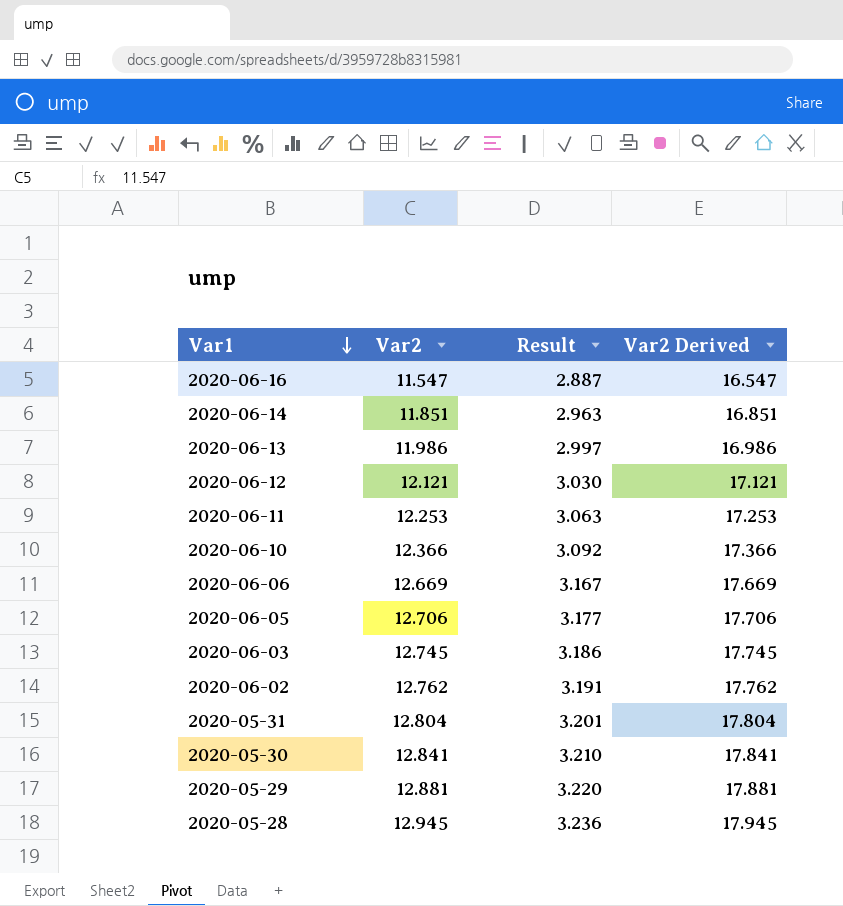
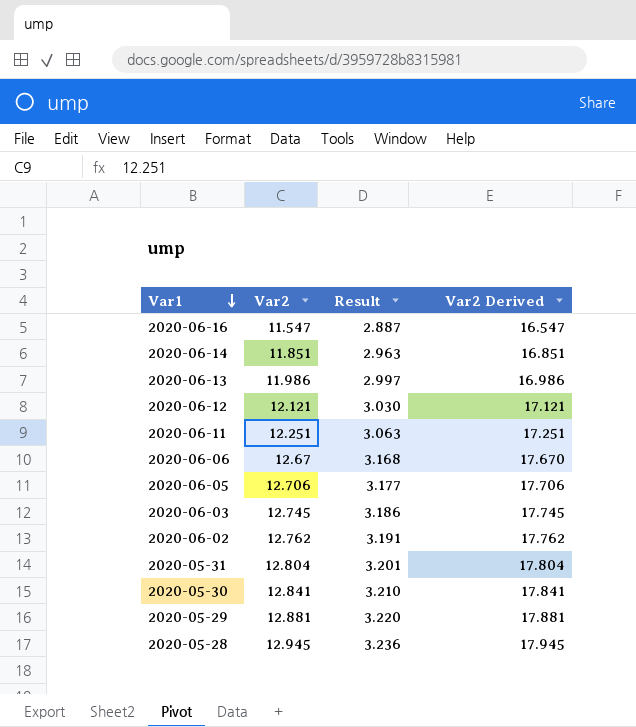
row 2020-06-10: 12.366 | 3.092 | 17.366 -> none
2020-06-11 | Var2: 12.253 -> 12.251
2020-06-11 | Var2 Derived: 17.253 -> 17.251
2020-06-06 | Var2: 12.669 -> 12.67
2020-06-06 | Result: 3.167 -> 3.168
2020-06-06 | Var2 Derived: 17.669 -> 17.670

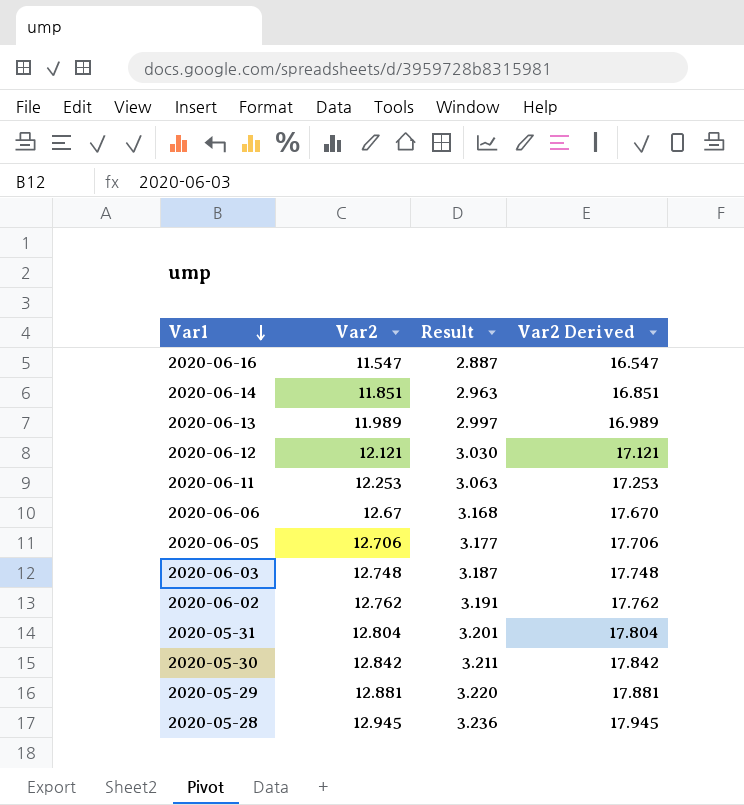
2020-06-13 | Var2: 11.986 -> 11.989
2020-06-13 | Var2 Derived: 16.986 -> 16.989
2020-06-11 | Var2: 12.251 -> 12.253
2020-06-11 | Var2 Derived: 17.251 -> 17.253
2020-06-03 | Var2: 12.745 -> 12.748
2020-06-03 | Result: 3.186 -> 3.187
2020-06-03 | Var2 Derived: 17.745 -> 17.748
2020-05-30 | Var2: 12.841 -> 12.842
2020-05-30 | Result: 3.210 -> 3.211
2020-05-30 | Var2 Derived: 17.841 -> 17.842

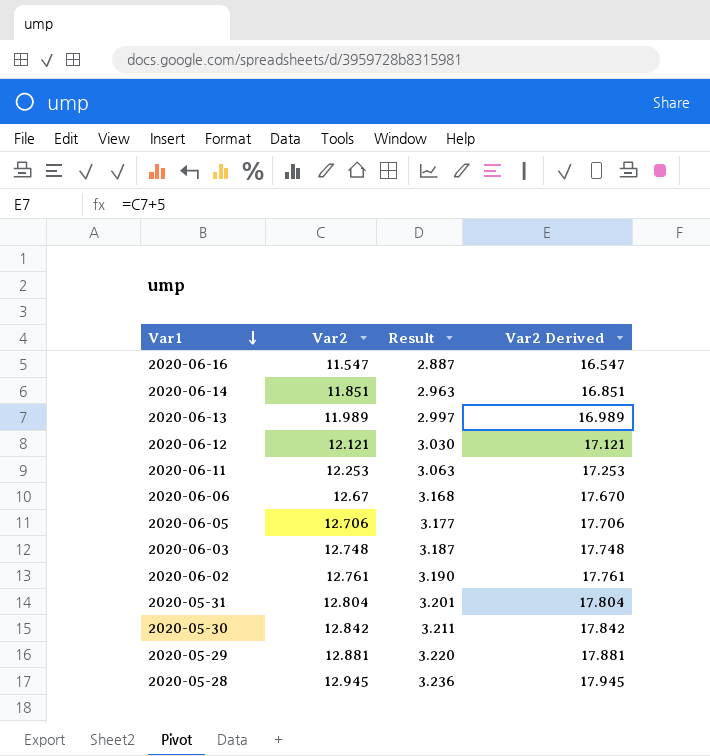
2020-06-02 | Var2: 12.762 -> 12.761
2020-06-02 | Result: 3.191 -> 3.190
2020-06-02 | Var2 Derived: 17.762 -> 17.761

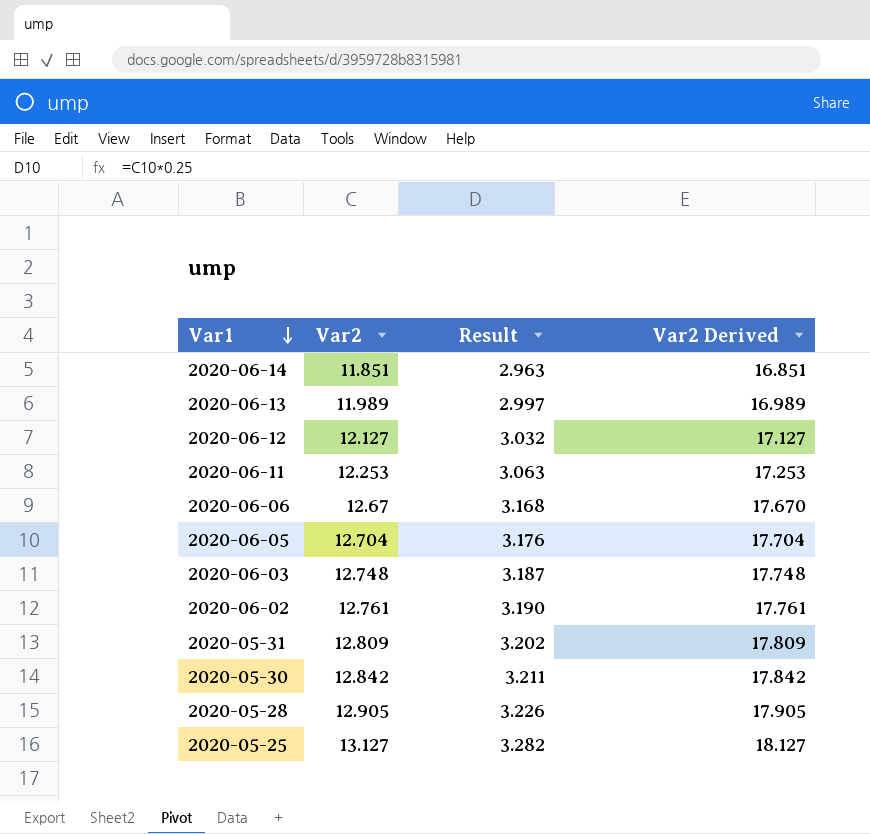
row 2020-06-16: 11.547 | 2.887 | 16.547 -> none
row 2020-05-29: 12.881 | 3.220 | 17.881 -> none
2020-06-12 | Var2: 12.121 -> 12.127
2020-06-12 | Result: 3.030 -> 3.032
2020-06-12 | Var2 Derived: 17.121 -> 17.127
2020-06-05 | Var2: 12.706 -> 12.704
2020-06-05 | Result: 3.177 -> 3.176
2020-06-05 | Var2 Derived: 17.706 -> 17.704
2020-05-31 | Var2: 12.804 -> 12.809
2020-05-31 | Result: 3.201 -> 3.202
2020-05-31 | Var2 Derived: 17.804 -> 17.809
2020-05-28 | Var2: 12.945 -> 12.905
2020-05-28 | Result: 3.236 -> 3.226
2020-05-28 | Var2 Derived: 17.945 -> 17.905
row 2020-05-25: none -> 13.127 | 3.282 | 18.127

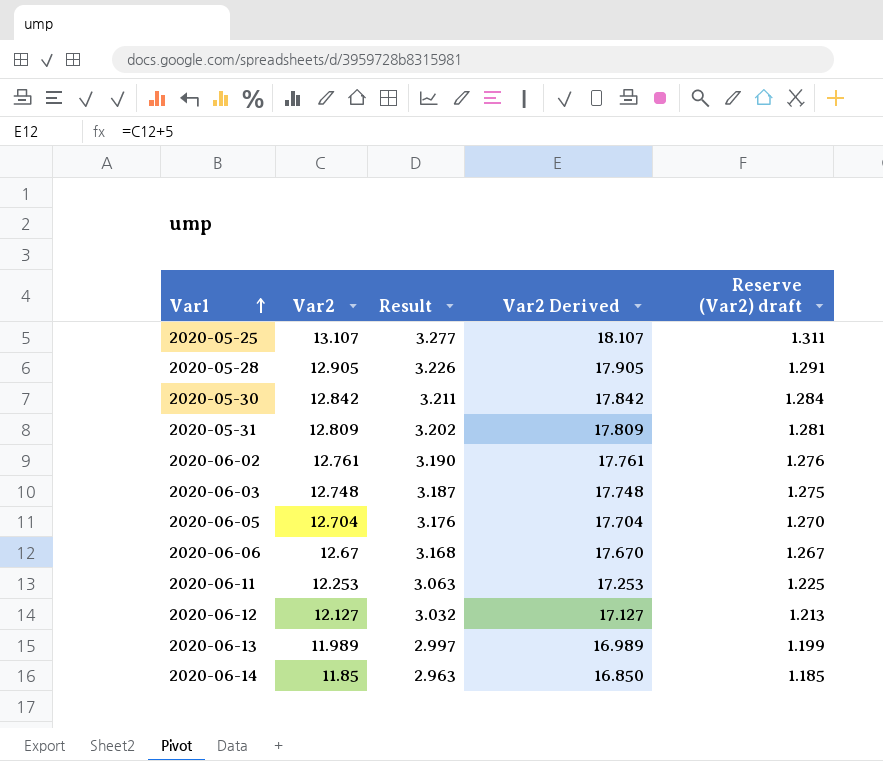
row order: Var1 descending -> Var1 ascending
column Reserve (Var2) draft | formula: none -> [Var2] * 0.1
2020-05-25 | Var2: 13.127 -> 13.107
2020-05-25 | Result: 3.282 -> 3.277
2020-05-25 | Var2 Derived: 18.127 -> 18.107
2020-06-14 | Var2: 11.851 -> 11.85
2020-06-14 | Var2 Derived: 16.851 -> 16.850

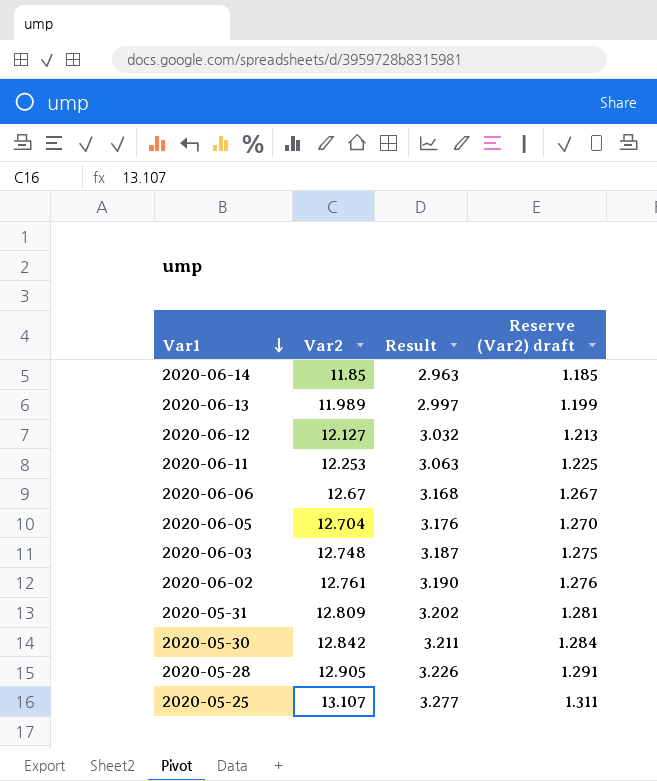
row order: Var1 ascending -> Var1 descending
column Var2 Derived | formula: [Var2] + 5 -> none

